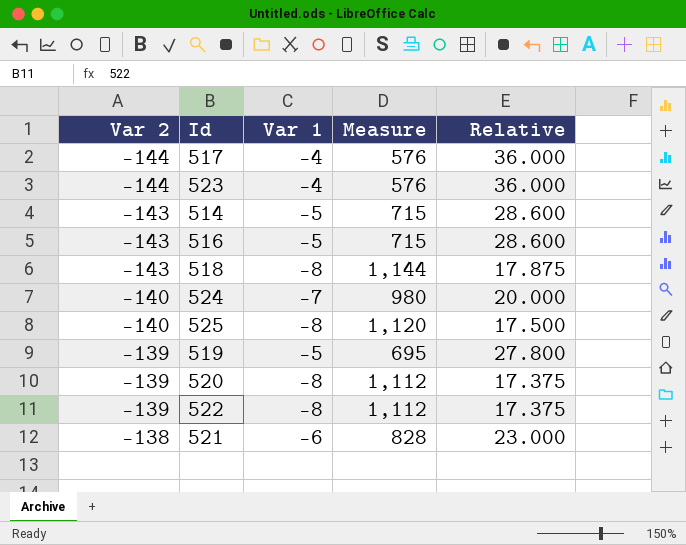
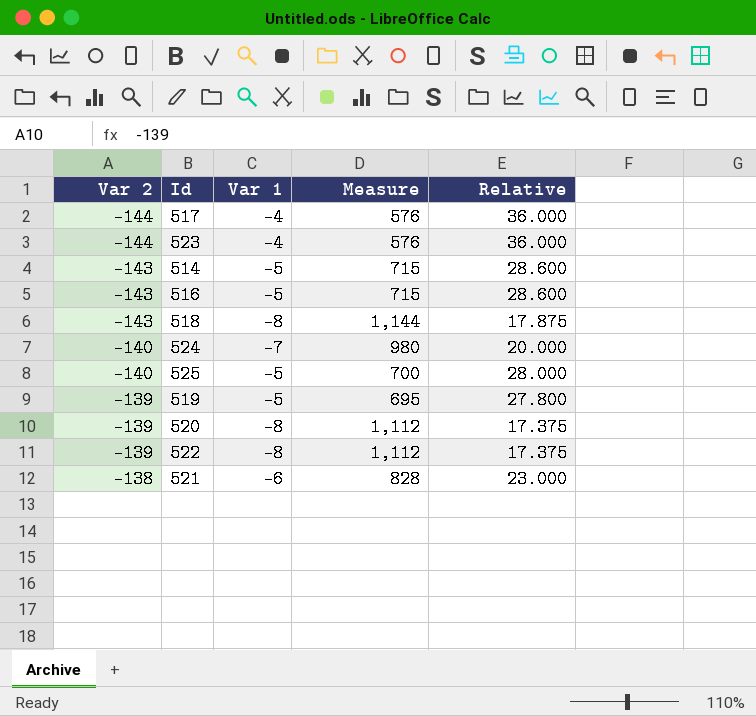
525 | Var 1: -8 -> -5
525 | Measure: 1,120 -> 700
525 | Relative: 17.500 -> 28.000

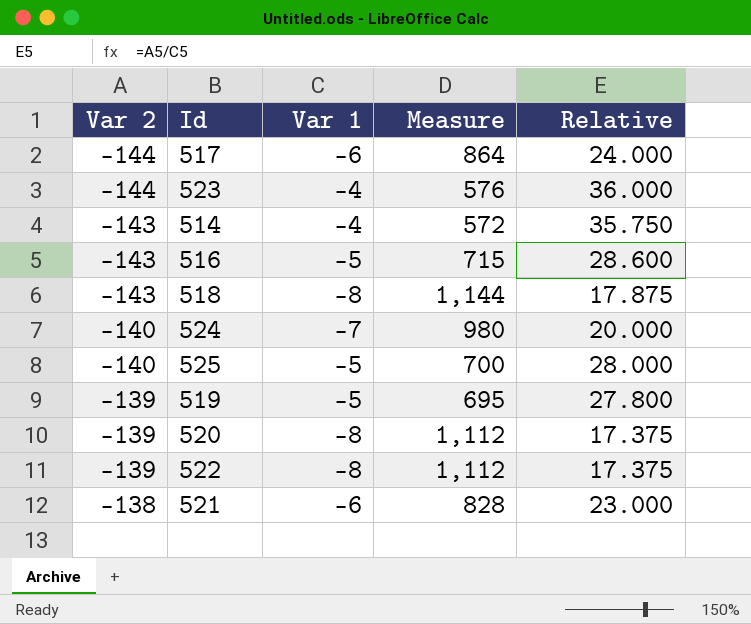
517 | Var 1: -4 -> -6
517 | Measure: 576 -> 864
517 | Relative: 36.000 -> 24.000
514 | Var 1: -5 -> -4
514 | Measure: 715 -> 572
514 | Relative: 28.600 -> 35.750

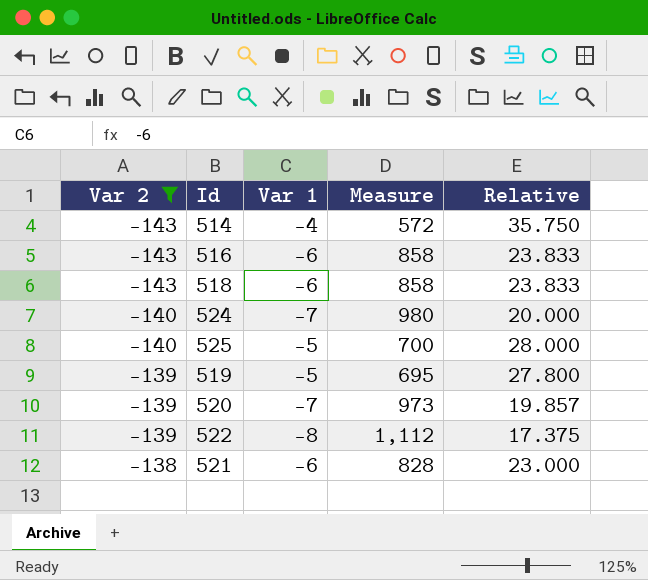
filter: none -> Var 2 != -144
516 | Var 1: -5 -> -6
516 | Measure: 715 -> 858
516 | Relative: 28.600 -> 23.833
518 | Var 1: -8 -> -6
518 | Measure: 1,144 -> 858
518 | Relative: 17.875 -> 23.833
520 | Var 1: -8 -> -7
520 | Measure: 1,112 -> 973
520 | Relative: 17.375 -> 19.857

